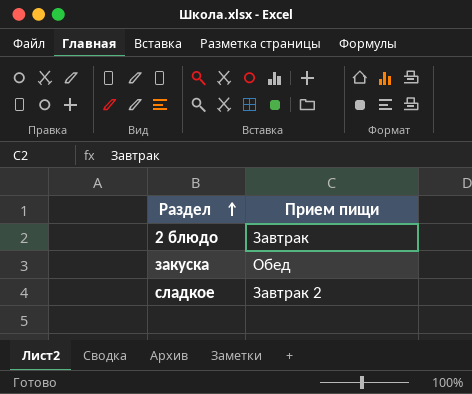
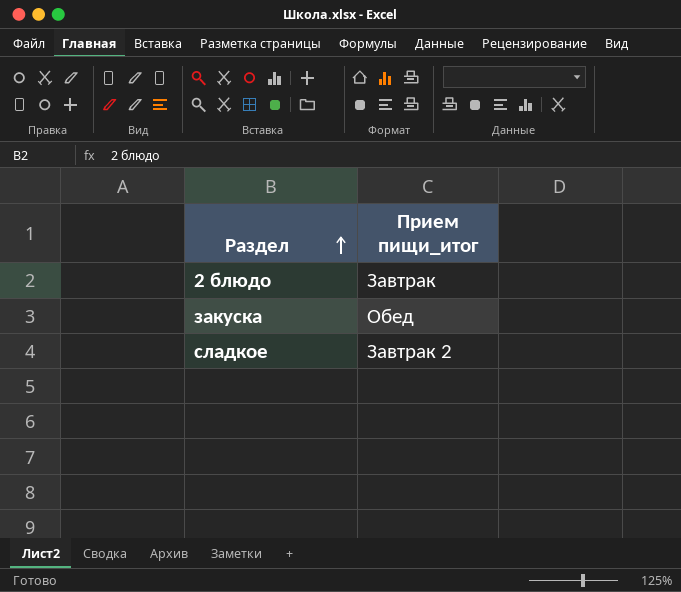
column name: Прием пищи -> Прием пищи_итог

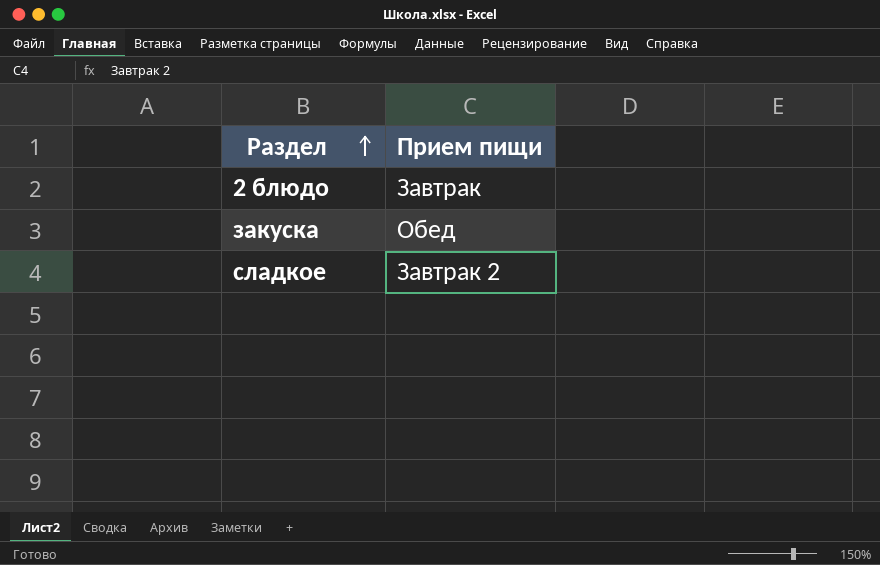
column name: Прием пищи_итог -> Прием пищи

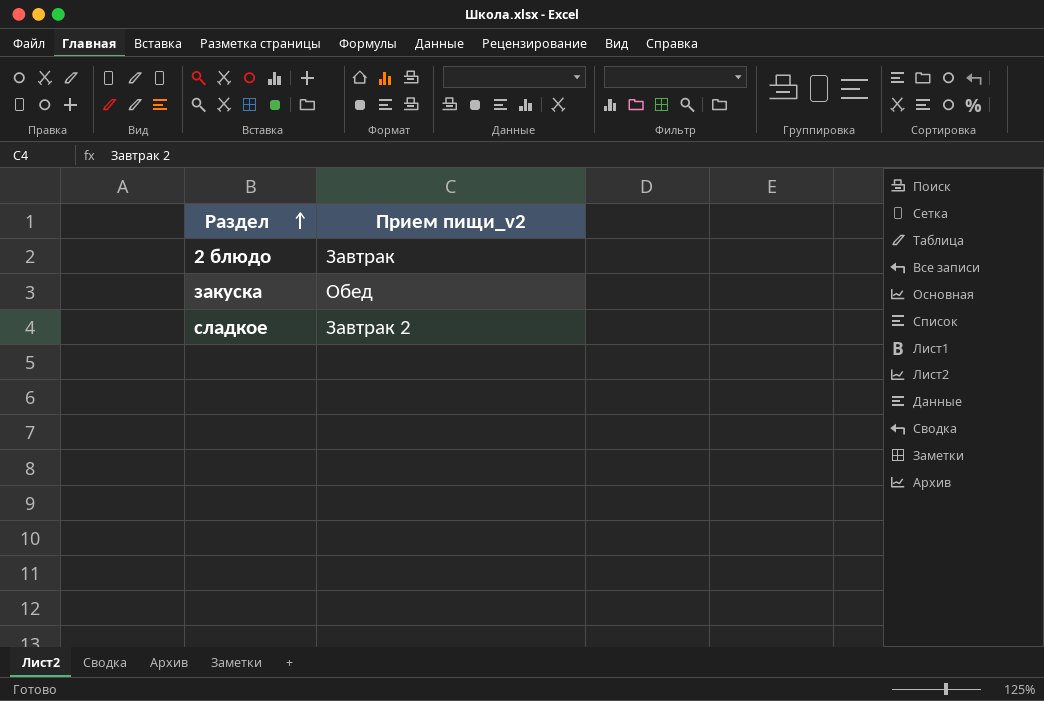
column name: Прием пищи -> Прием пищи_v2

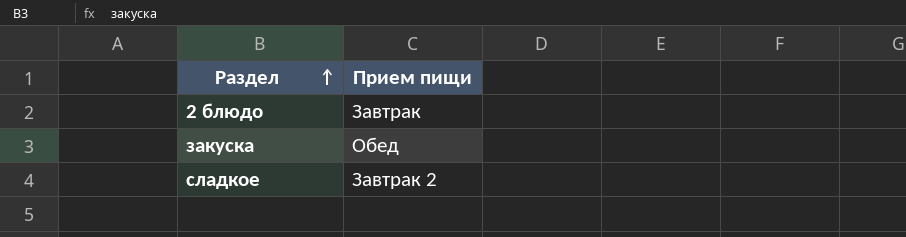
column name: Прием пищи_v2 -> Прием пищи

